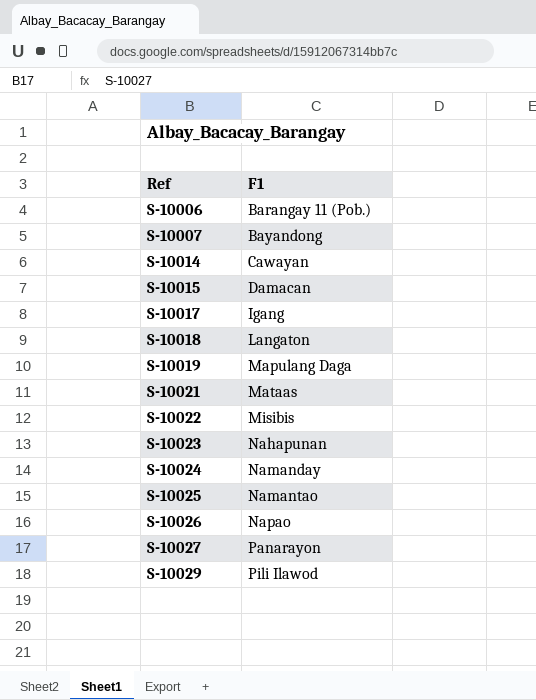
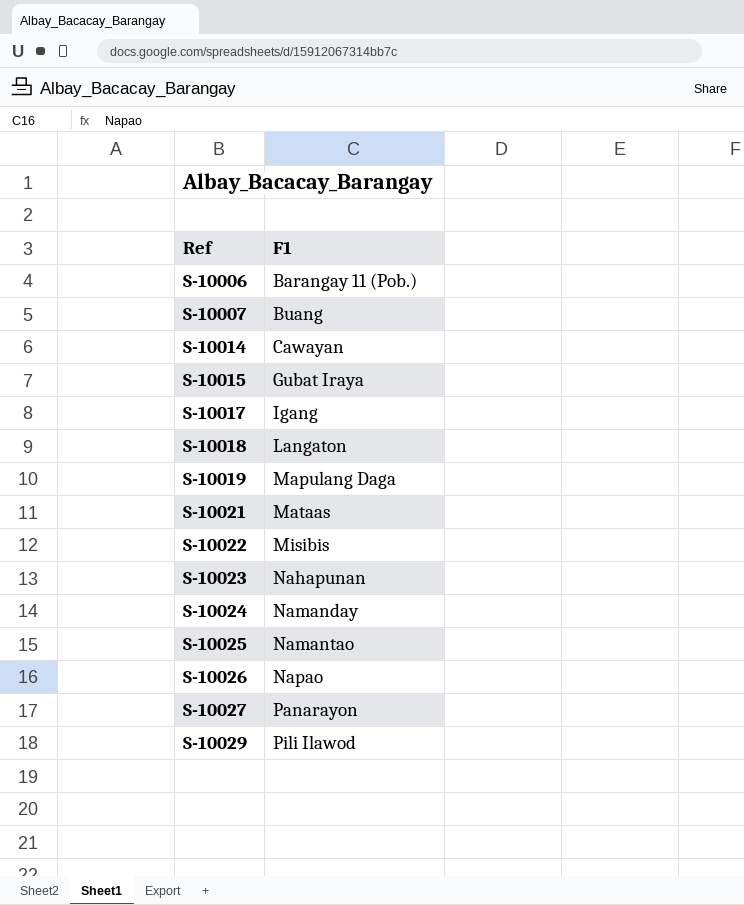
S-10007 | F1: Bayandong -> Buang
S-10015 | F1: Damacan -> Gubat Iraya

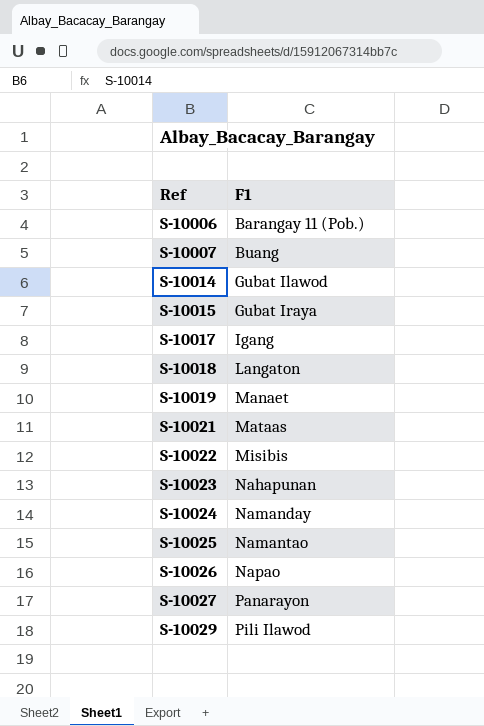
S-10014 | F1: Cawayan -> Gubat Ilawod
S-10019 | F1: Mapulang Daga -> Manaet

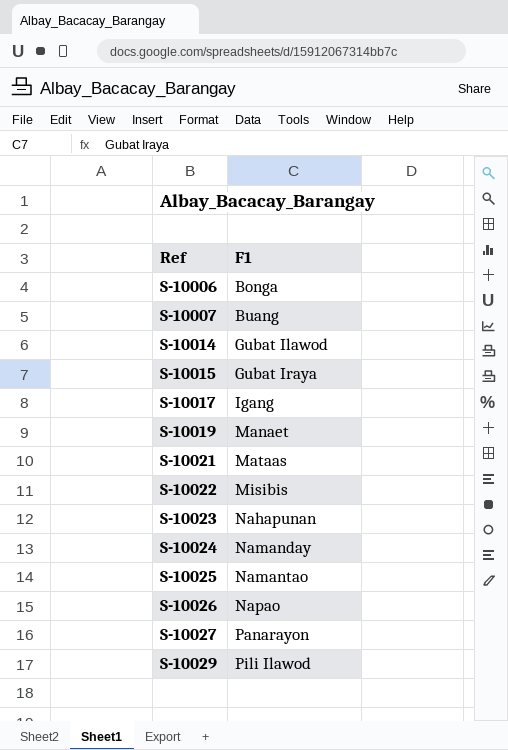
row S-10018: Langaton -> none
S-10006 | F1: Barangay 11 (Pob.) -> Bonga

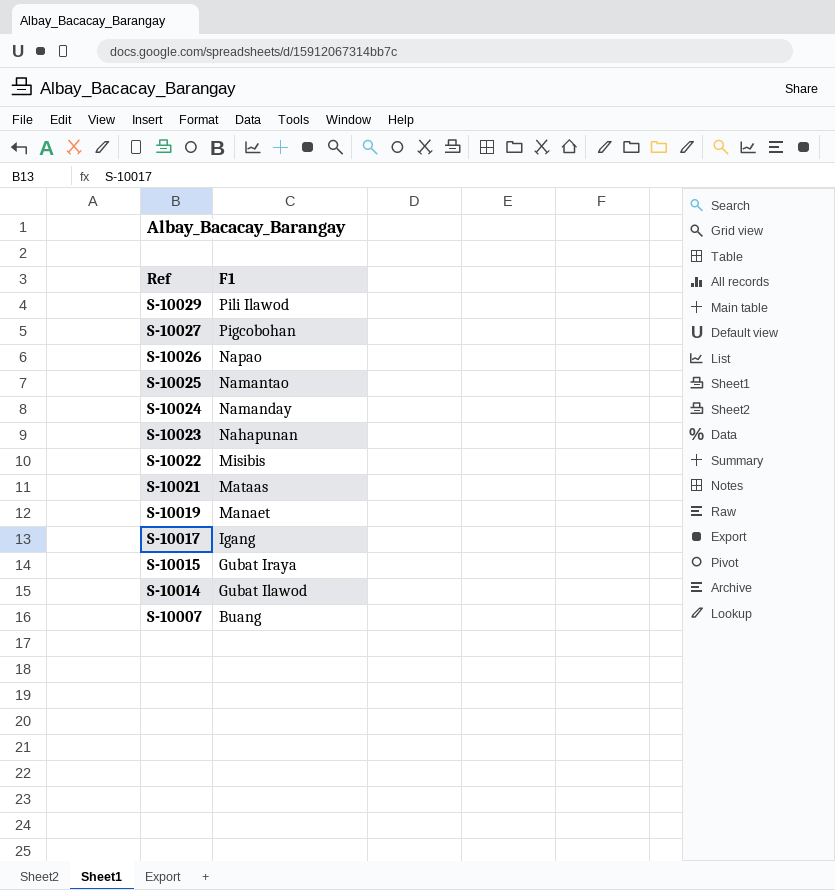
row order: Ref ascending -> Ref descending
row S-10006: Bonga -> none
S-10027 | F1: Panarayon -> Pigcobohan

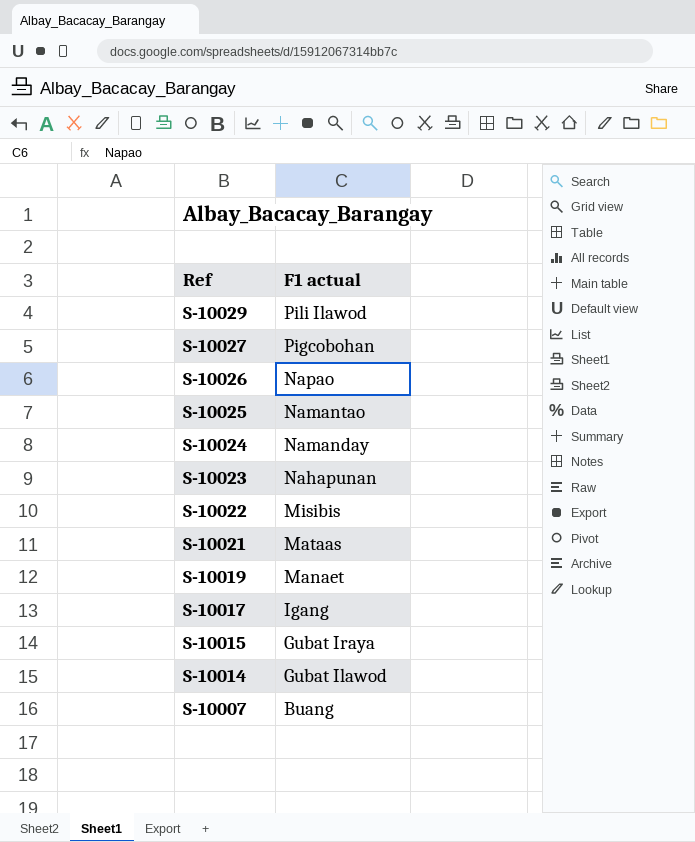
column name: F1 -> F1 actual

